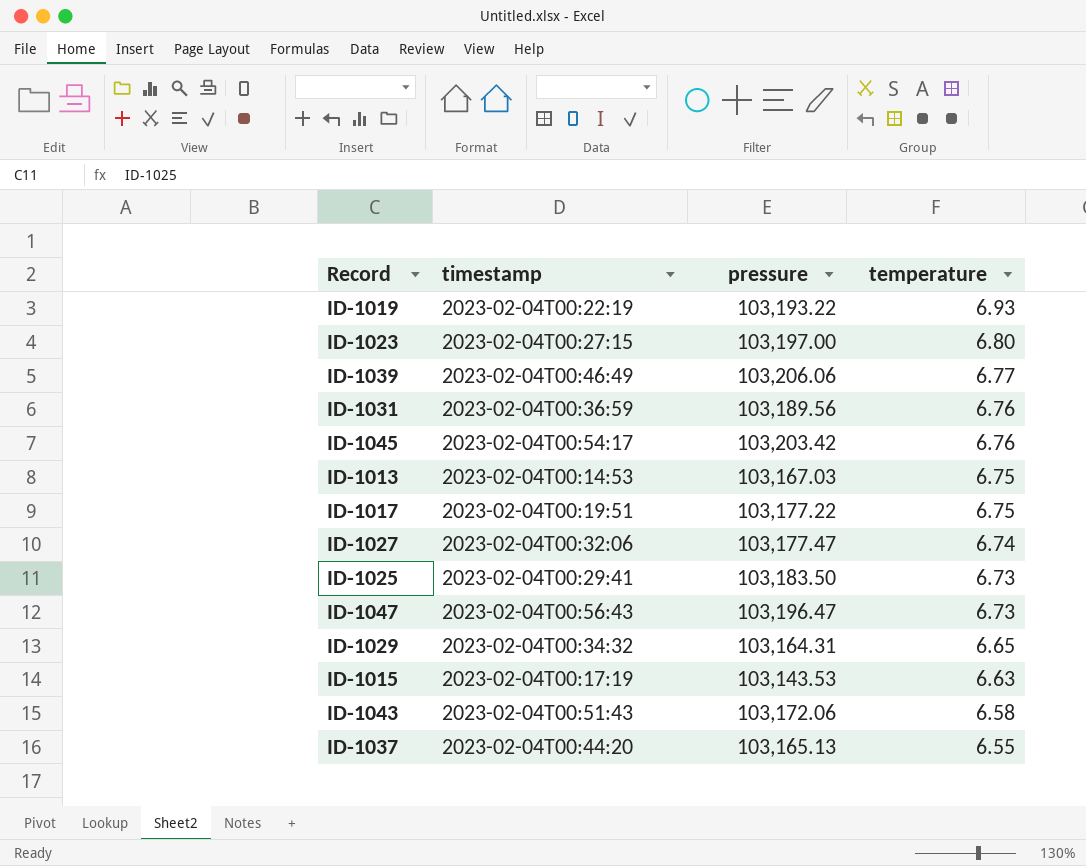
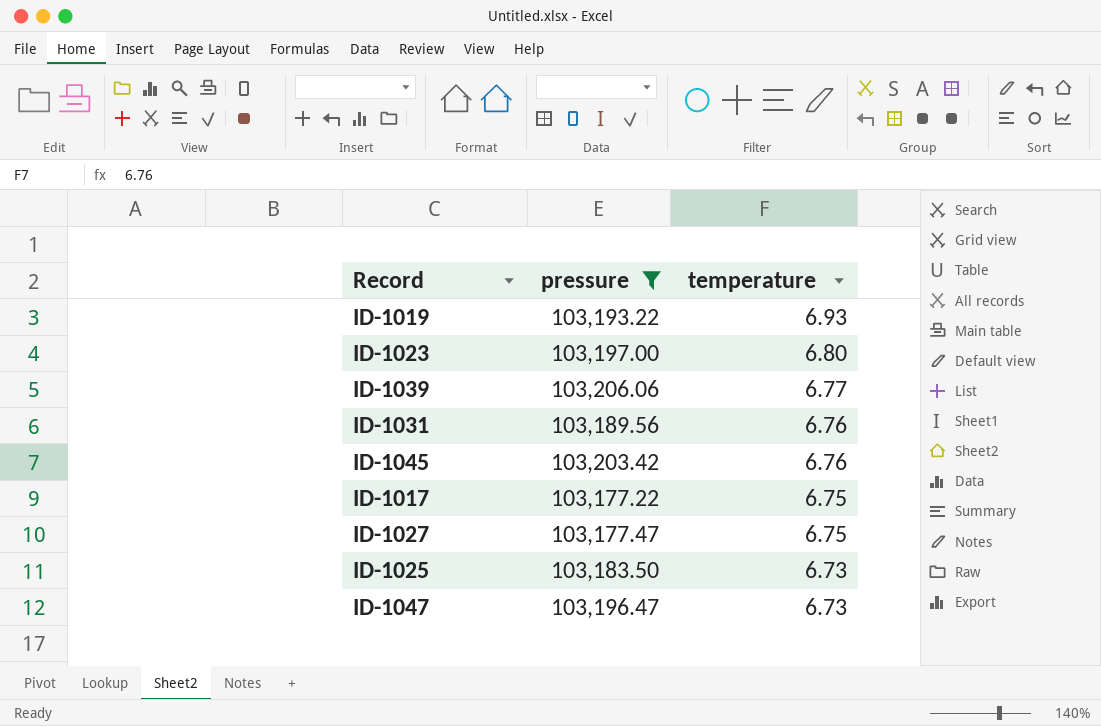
filter: none -> pressure >= 103,177.22
column timestamp | position: 2 -> none
ID-1027 | temperature: 6.74 -> 6.75

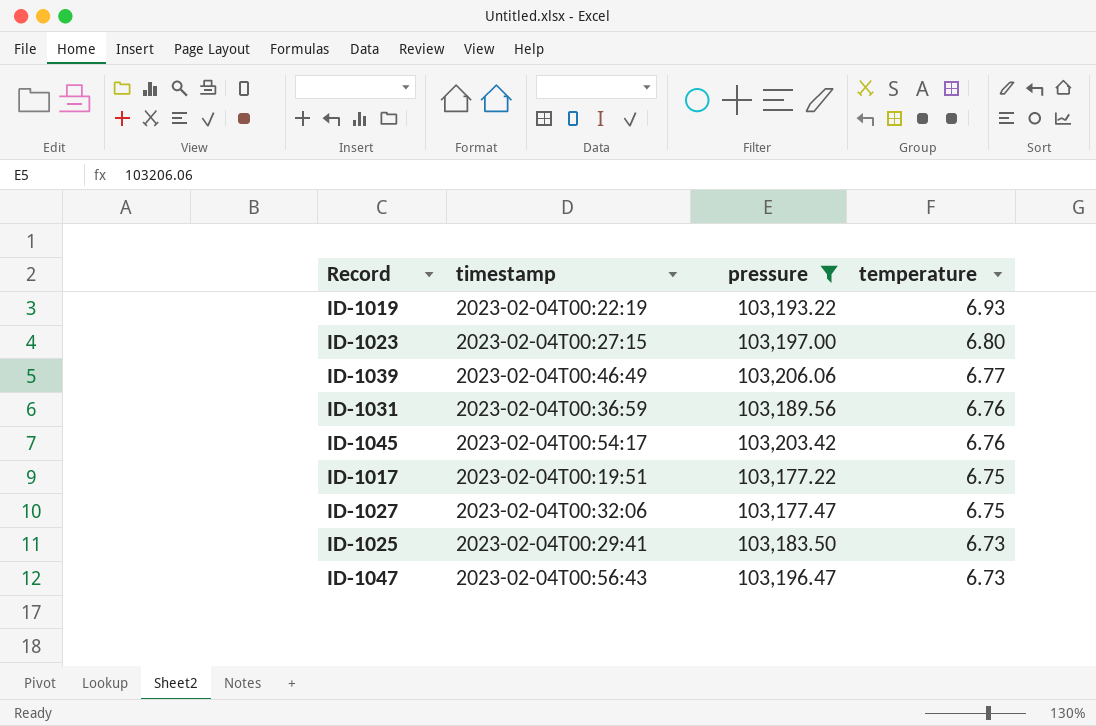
column timestamp | position: none -> 2

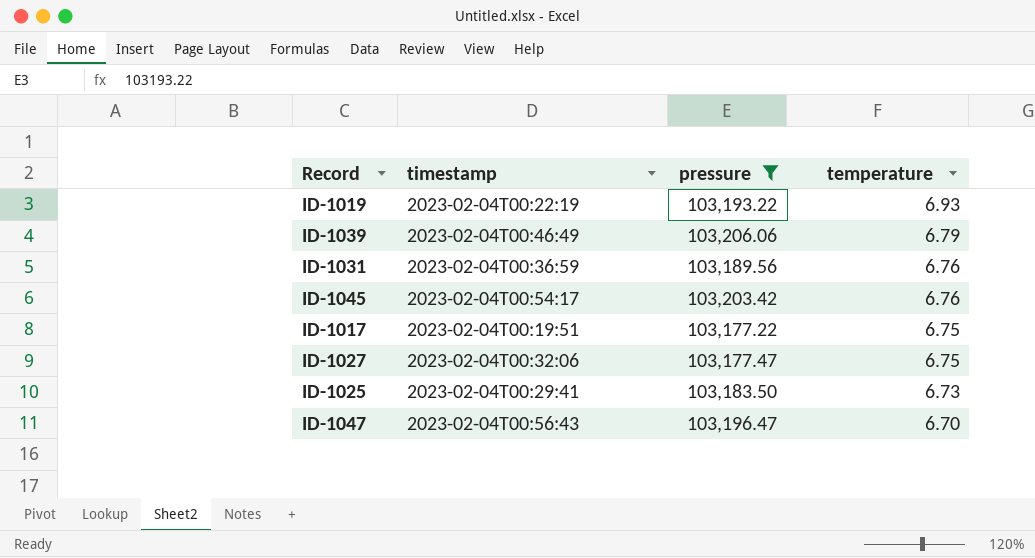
row ID-1023: 2023-02-04T00:27:15 | 103,197.00 | 6.80 -> none
ID-1039 | temperature: 6.77 -> 6.79
ID-1047 | temperature: 6.73 -> 6.70

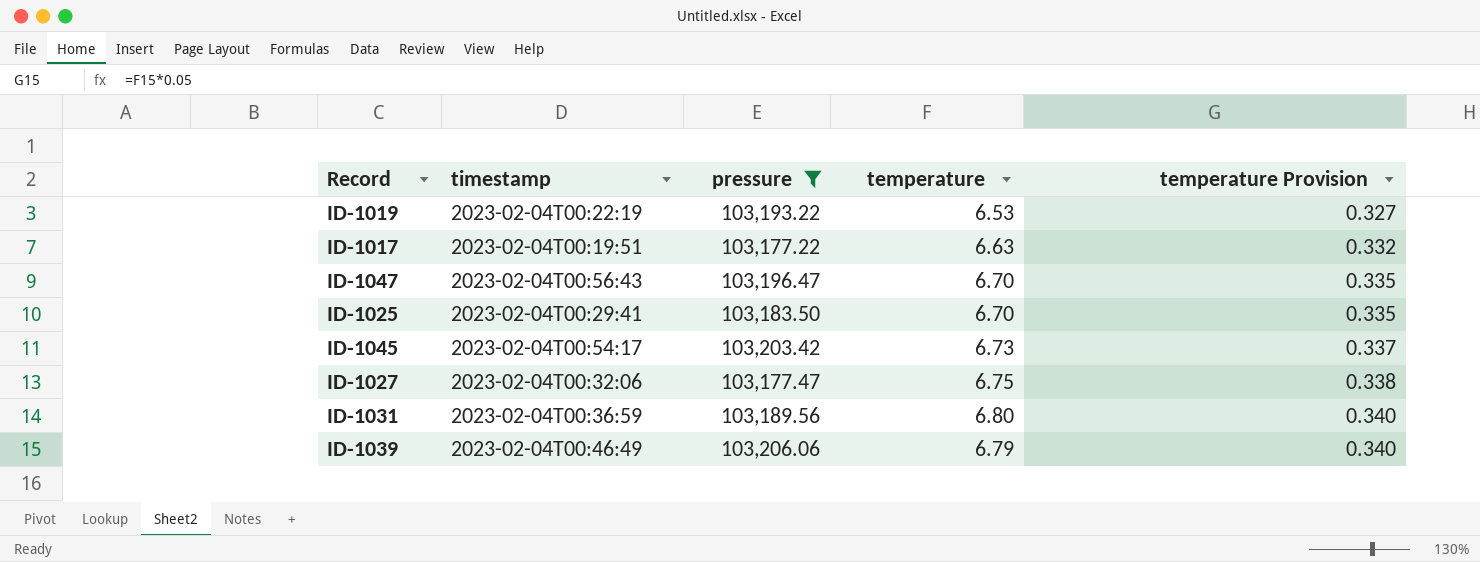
row order: temperature descending -> temperature Provision ascending
column temperature Provision | formula: none -> [temperature] * 0.05
ID-1019 | temperature: 6.93 -> 6.53
ID-1017 | temperature: 6.75 -> 6.63
ID-1025 | temperature: 6.73 -> 6.70
ID-1045 | temperature: 6.76 -> 6.73
ID-1031 | temperature: 6.76 -> 6.80

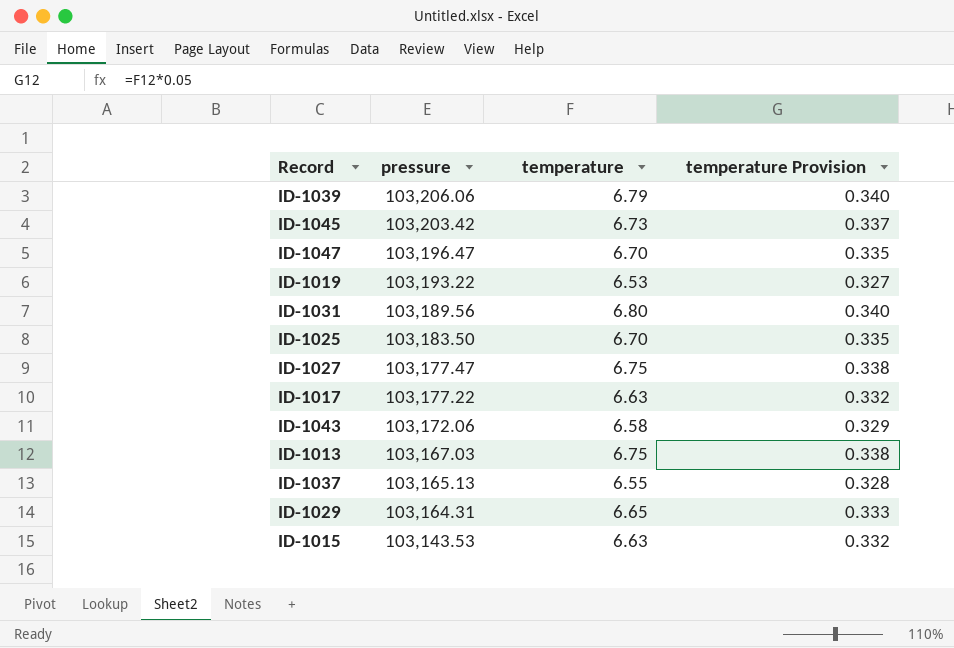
filter: pressure >= 103,177.22 -> none
row order: temperature Provision ascending -> pressure descending
column timestamp | position: 2 -> none

